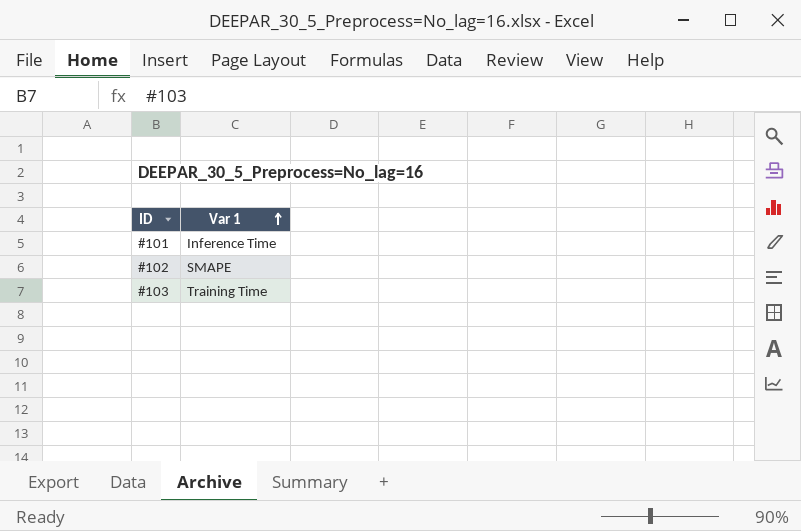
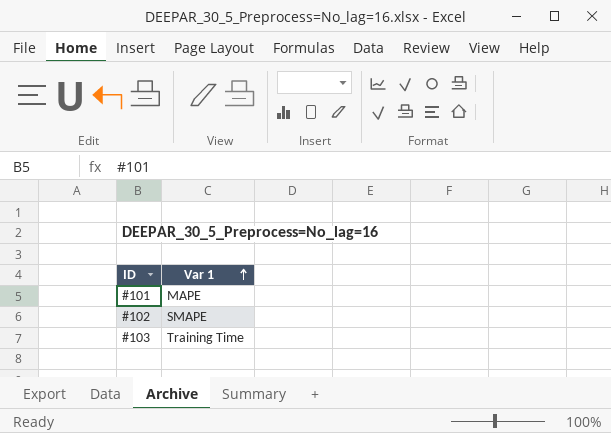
#101 | Var 1: Inference Time -> MAPE

